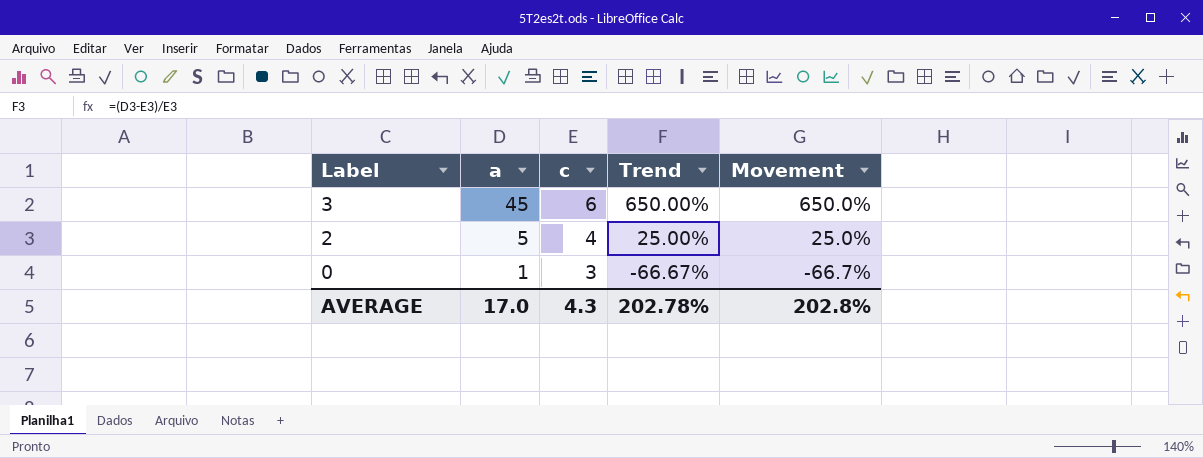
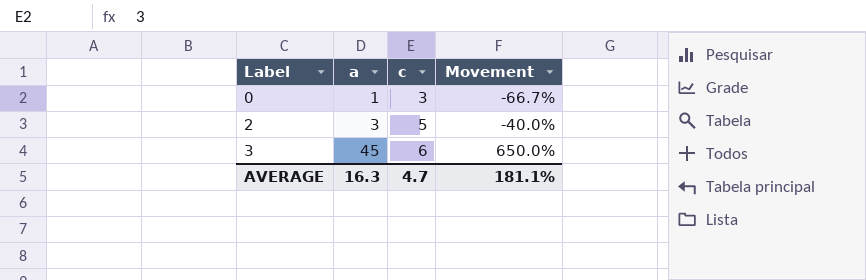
row order: Label descending -> Label ascending
column Trend | formula: ([a] - [c]) / [c] -> none
2 | a: 5 -> 3
2 | c: 4 -> 5
2 | Movement: 25.0% -> -40.0%
AVERAGE | a: 17.0 -> 16.3
AVERAGE | c: 4.3 -> 4.7
AVERAGE | Movement: 202.8% -> 181.1%

